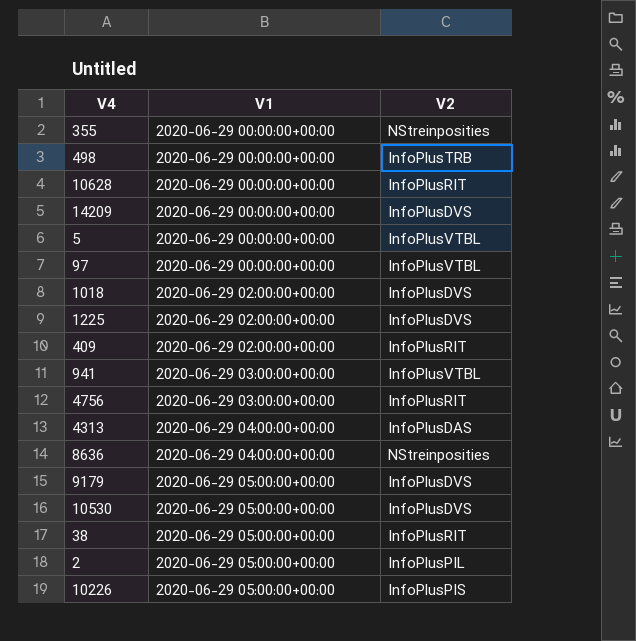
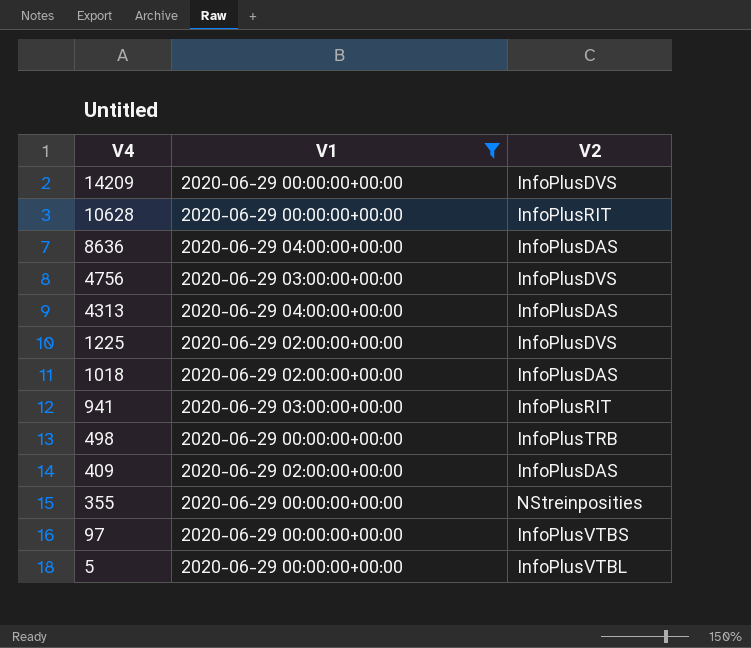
filter: none -> V1 != 2020-06-29 05:00:00+00:00
row order: V1 ascending -> V4 descending
8636 | V2: NStreinposities -> InfoPlusDAS
4756 | V2: InfoPlusRIT -> InfoPlusDVS
1018 | V2: InfoPlusDVS -> InfoPlusDAS
941 | V2: InfoPlusVTBL -> InfoPlusRIT
409 | V2: InfoPlusRIT -> InfoPlusDAS
97 | V2: InfoPlusVTBL -> InfoPlusVTBS

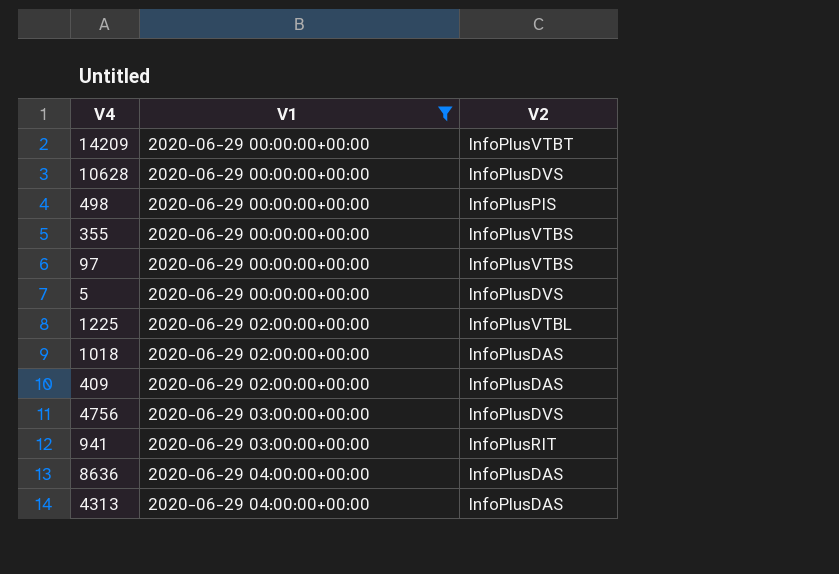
row order: V4 descending -> V1 ascending
14209 | V2: InfoPlusDVS -> InfoPlusVTBT
10628 | V2: InfoPlusRIT -> InfoPlusDVS
498 | V2: InfoPlusTRB -> InfoPlusPIS
355 | V2: NStreinposities -> InfoPlusVTBS
5 | V2: InfoPlusVTBL -> InfoPlusDVS
1225 | V2: InfoPlusDVS -> InfoPlusVTBL

